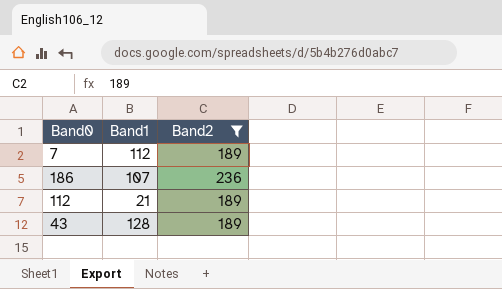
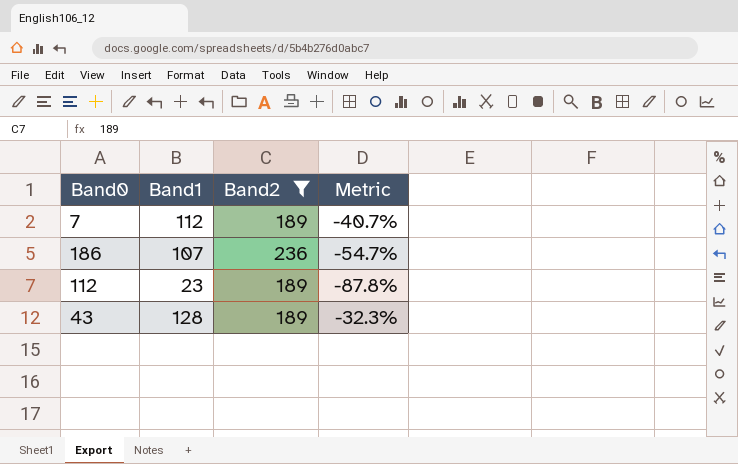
column Metric | formula: none -> ([Band1] - [Band2]) / [Band2]
112 | Band1: 21 -> 23

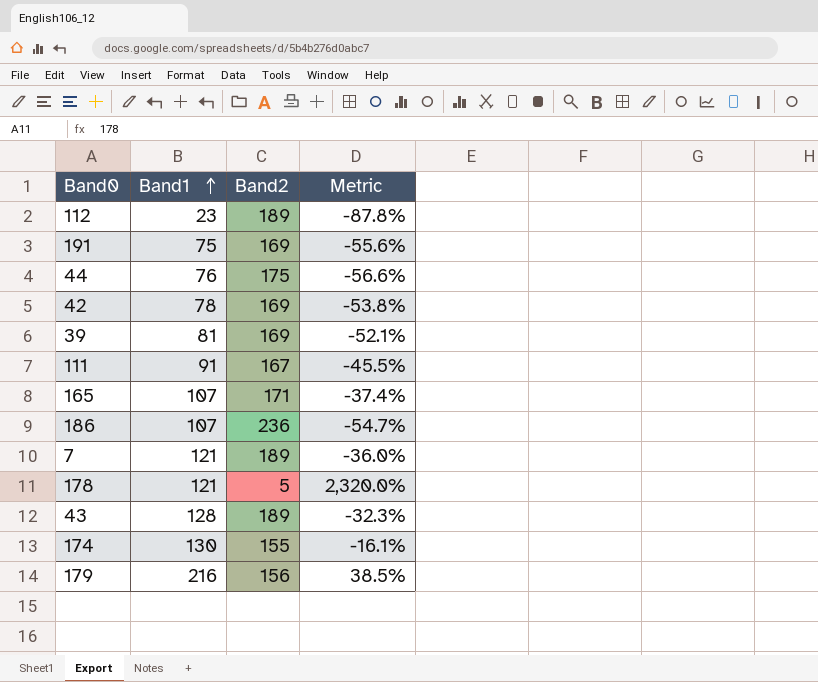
filter: Band2 >= 189 -> none
row order: none -> Band1 ascending
7 | Band1: 112 -> 121
7 | Metric: -40.7% -> -36.0%

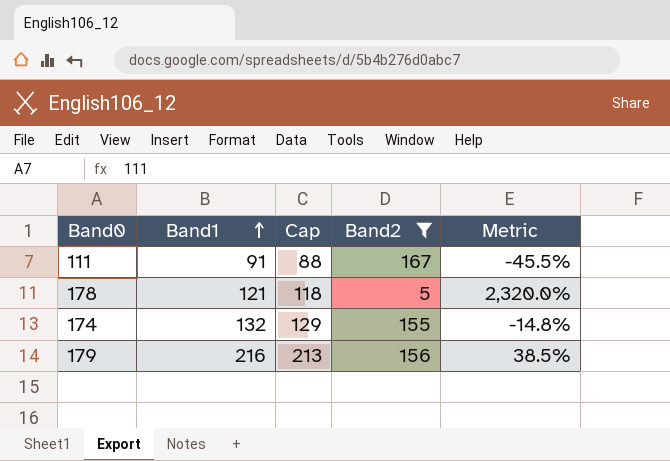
filter: none -> Band2 <= 167
column Cap | formula: none -> [Band1] - 3
174 | Band1: 130 -> 132
174 | Metric: -16.1% -> -14.8%

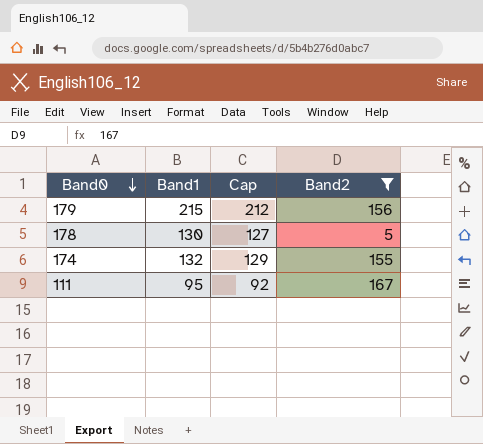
row order: Band1 ascending -> Band0 descending
column Metric | formula: ([Band1] - [Band2]) / [Band2] -> none
179 | Band1: 216 -> 215
179 | Cap: 213 -> 212
178 | Band1: 121 -> 130
178 | Cap: 118 -> 127
111 | Band1: 91 -> 95
111 | Cap: 88 -> 92

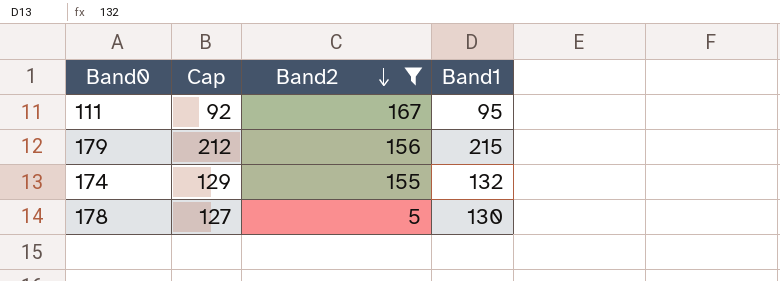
row order: Band0 descending -> Band2 descending
column Band1 | position: 2 -> 4

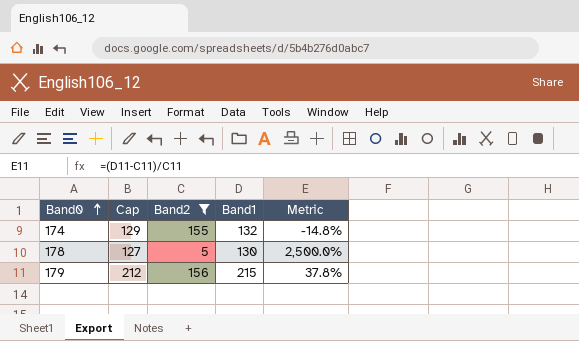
row order: Band2 descending -> Band0 ascending
column Metric | formula: none -> ([Band1] - [Band2]) / [Band2]
row 111: 92 | 167 | 95 -> none

